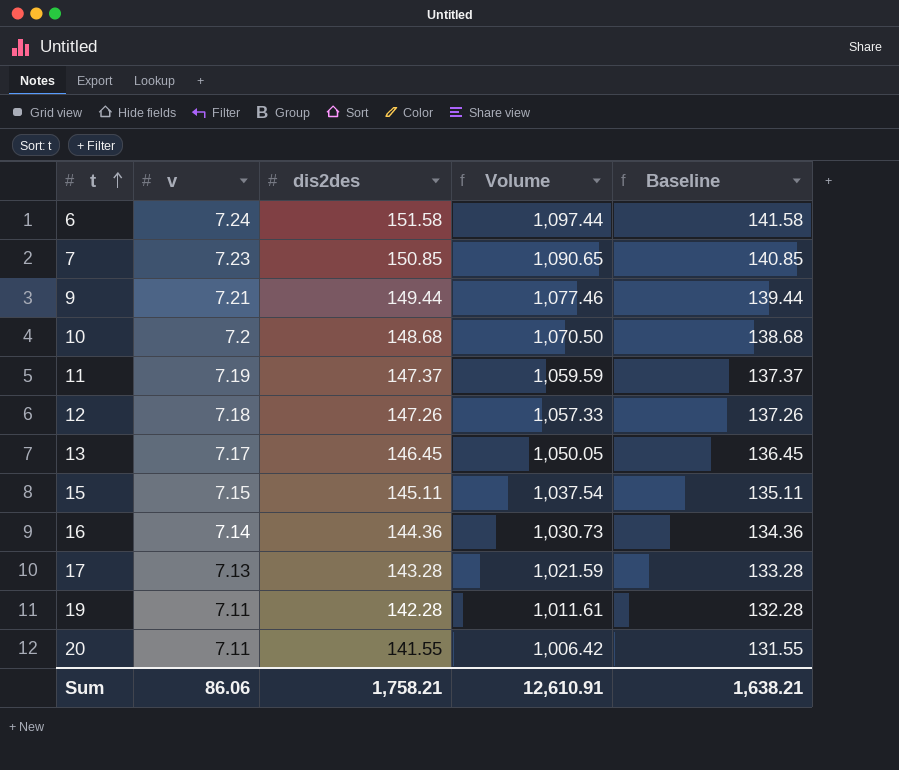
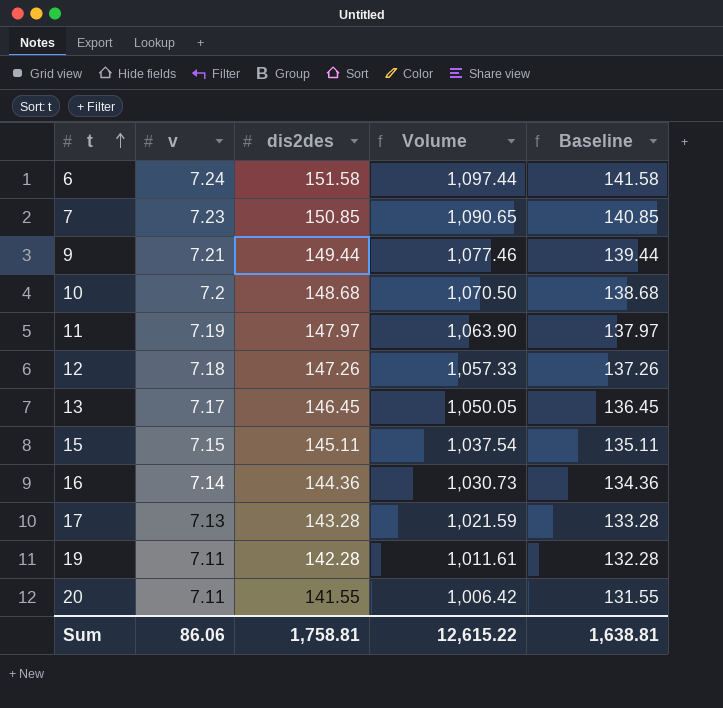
11 | dis2des: 147.37 -> 147.97
11 | Volume: 1,059.59 -> 1,063.90
11 | Baseline: 137.37 -> 137.97
Sum | dis2des: 1,758.21 -> 1,758.81
Sum | Volume: 12,610.91 -> 12,615.22
Sum | Baseline: 1,638.21 -> 1,638.81

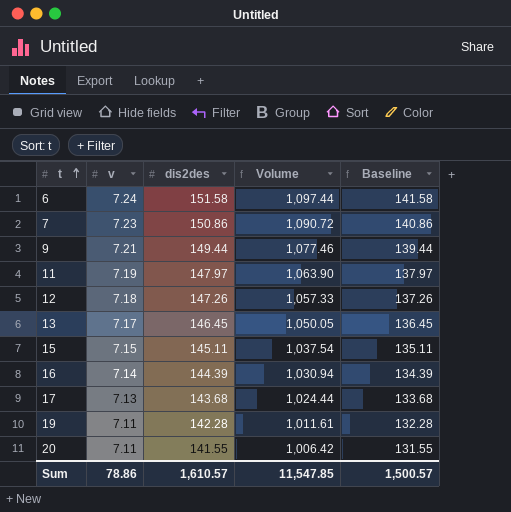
row 10: 7.2 | 148.68 | 1,070.50 | 138.68 -> none
7 | dis2des: 150.85 -> 150.86
7 | Volume: 1,090.65 -> 1,090.72
7 | Baseline: 140.85 -> 140.86
16 | dis2des: 144.36 -> 144.39
16 | Volume: 1,030.73 -> 1,030.94
16 | Baseline: 134.36 -> 134.39
17 | dis2des: 143.28 -> 143.68
17 | Volume: 1,021.59 -> 1,024.44
17 | Baseline: 133.28 -> 133.68
Sum | v: 86.06 -> 78.86
Sum | dis2des: 1,758.81 -> 1,610.57
Sum | Volume: 12,615.22 -> 11,547.85
Sum | Baseline: 1,638.81 -> 1,500.57

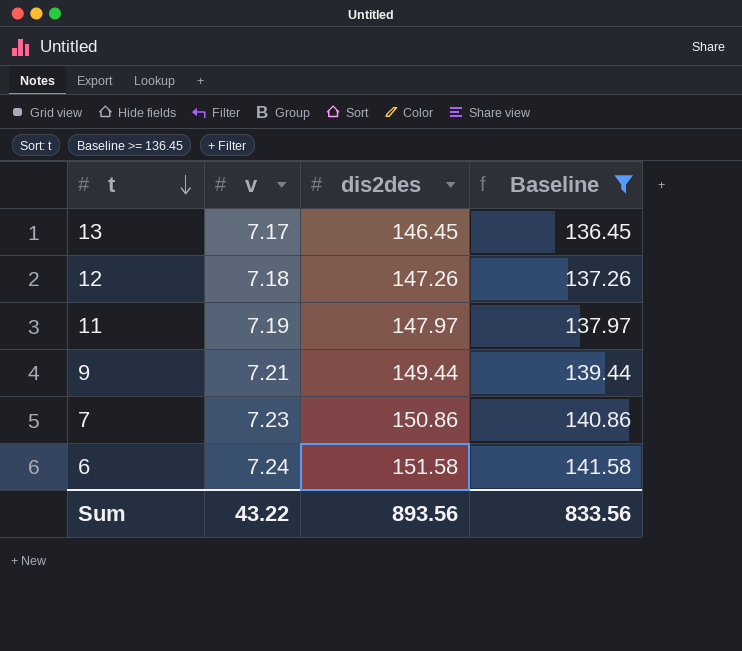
filter: none -> Baseline >= 136.45
row order: t ascending -> t descending
column Volume | formula: [v] * [dis2des] -> none
Sum | v: 78.86 -> 43.22
Sum | dis2des: 1,610.57 -> 893.56
Sum | Baseline: 1,500.57 -> 833.56

